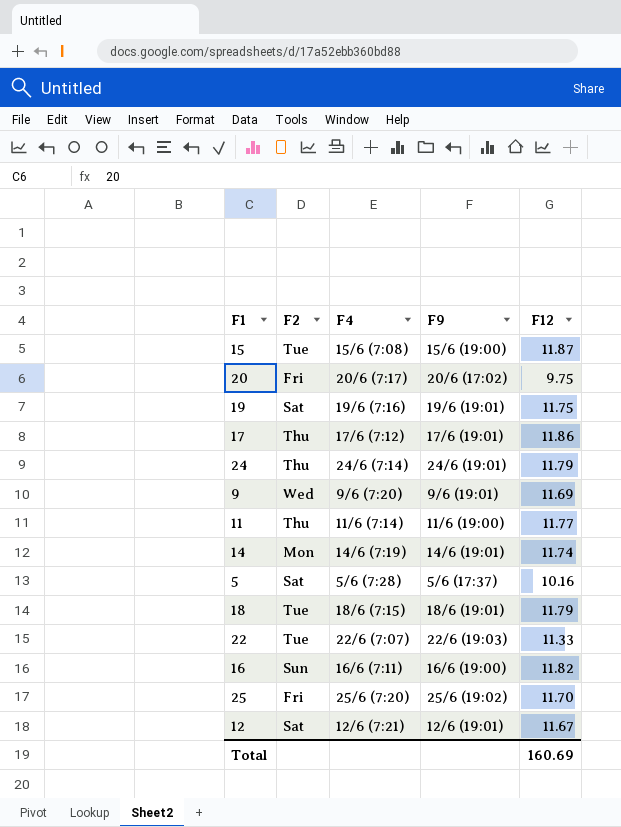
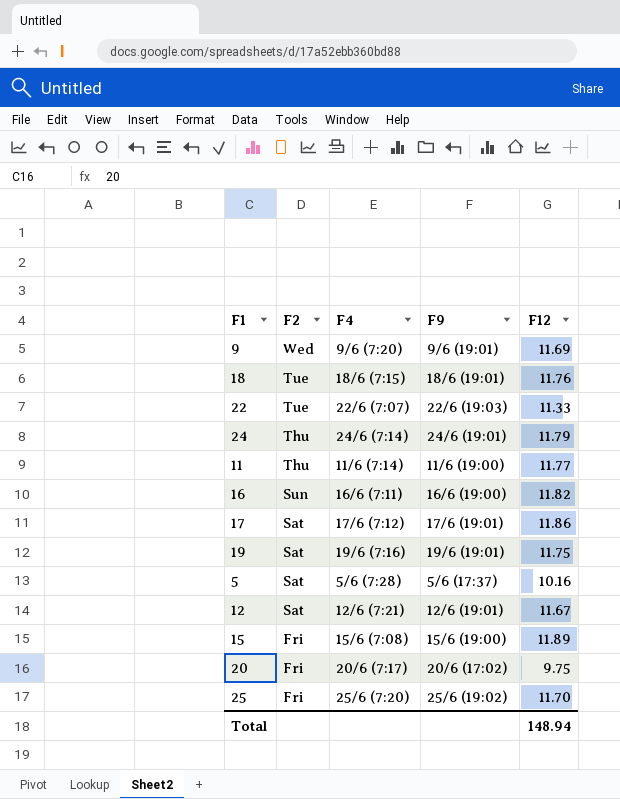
row order: none -> F2 descending
row 14: Mon | 14/6 (7:19) | 14/6 (19:01) | 11.74 -> none
18 | F12: 11.79 -> 11.76
17 | F2: Thu -> Sat
15 | F2: Tue -> Fri
15 | F12: 11.87 -> 11.89
Total | F12: 160.69 -> 148.94

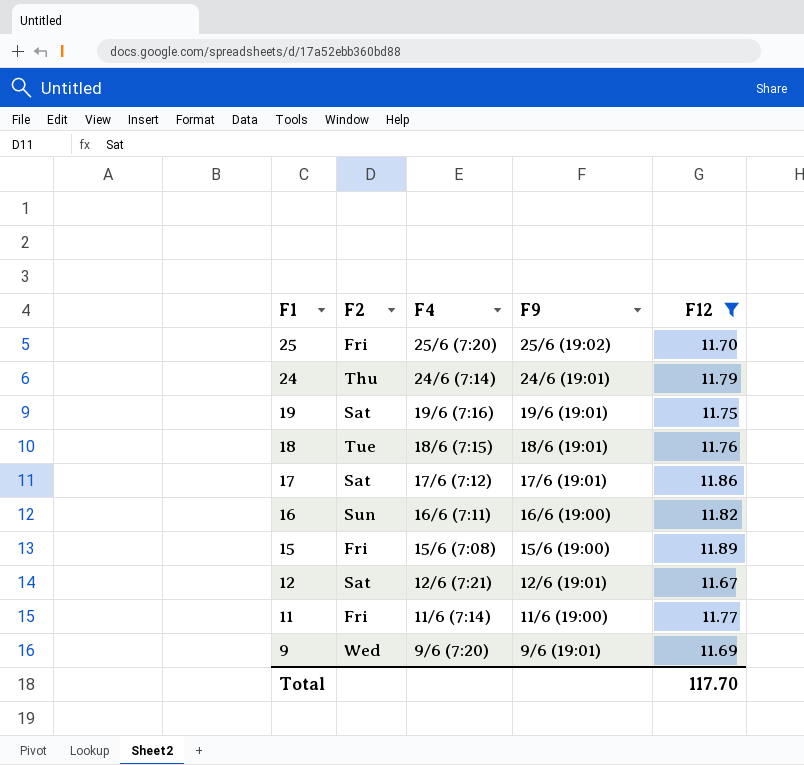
filter: none -> F12 >= 11.67
row order: F2 descending -> F1 descending
11 | F2: Thu -> Fri
Total | F12: 148.94 -> 117.70

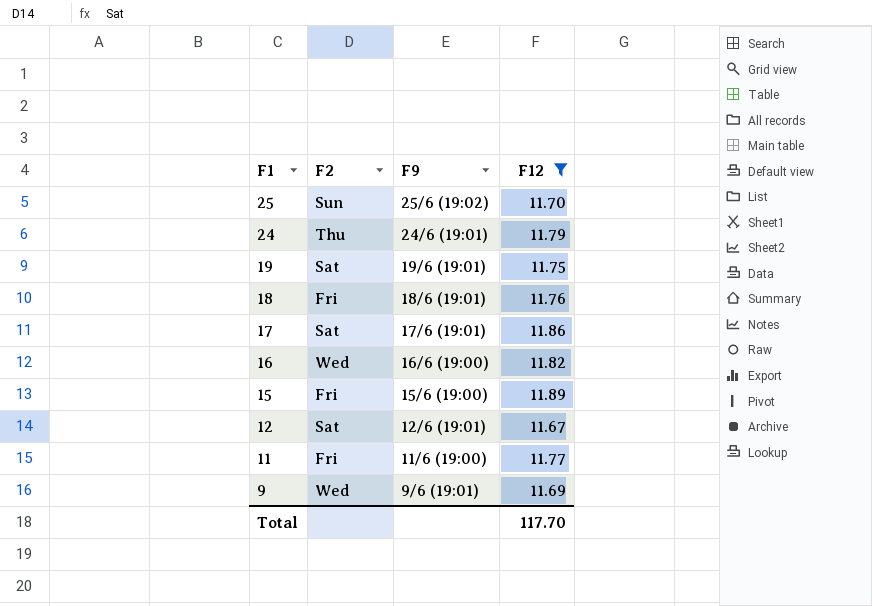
column F4 | position: 3 -> none
25 | F2: Fri -> Sun
18 | F2: Tue -> Fri
16 | F2: Sun -> Wed

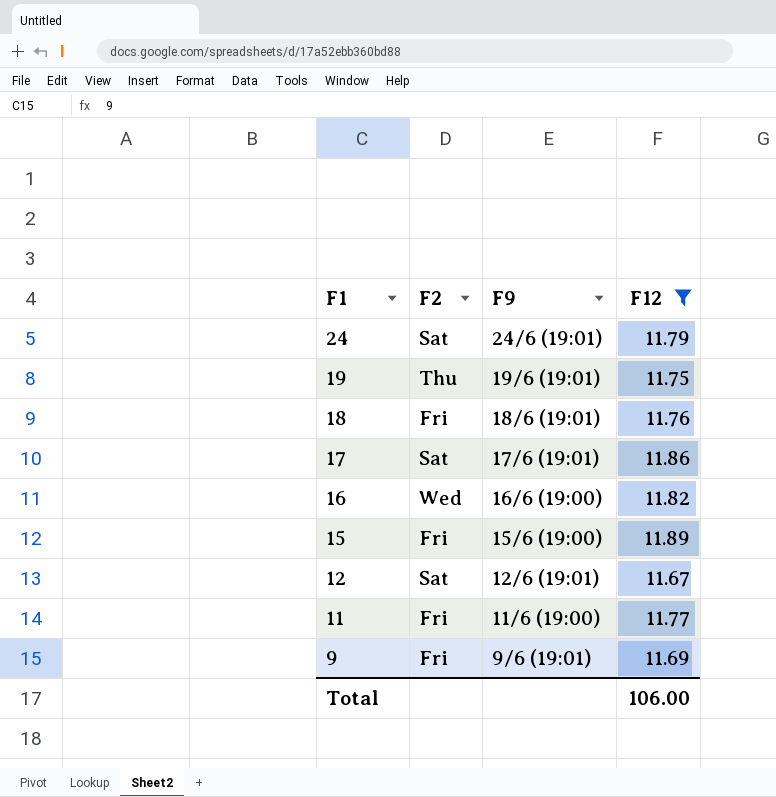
row 25: Sun | 25/6 (19:02) | 11.70 -> none
24 | F2: Thu -> Sat
19 | F2: Sat -> Thu
9 | F2: Wed -> Fri
Total | F12: 117.70 -> 106.00

